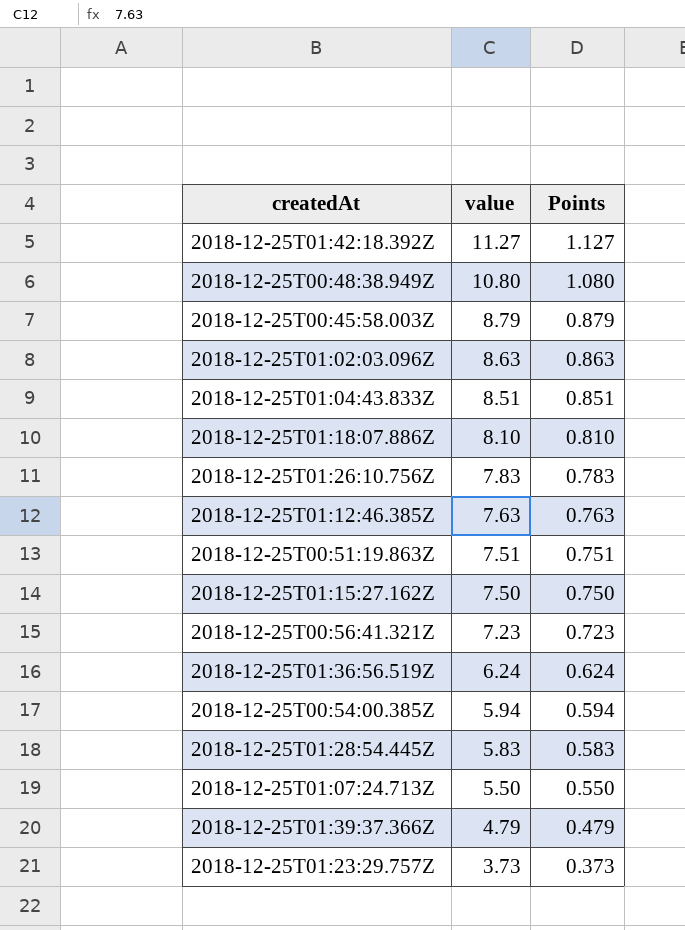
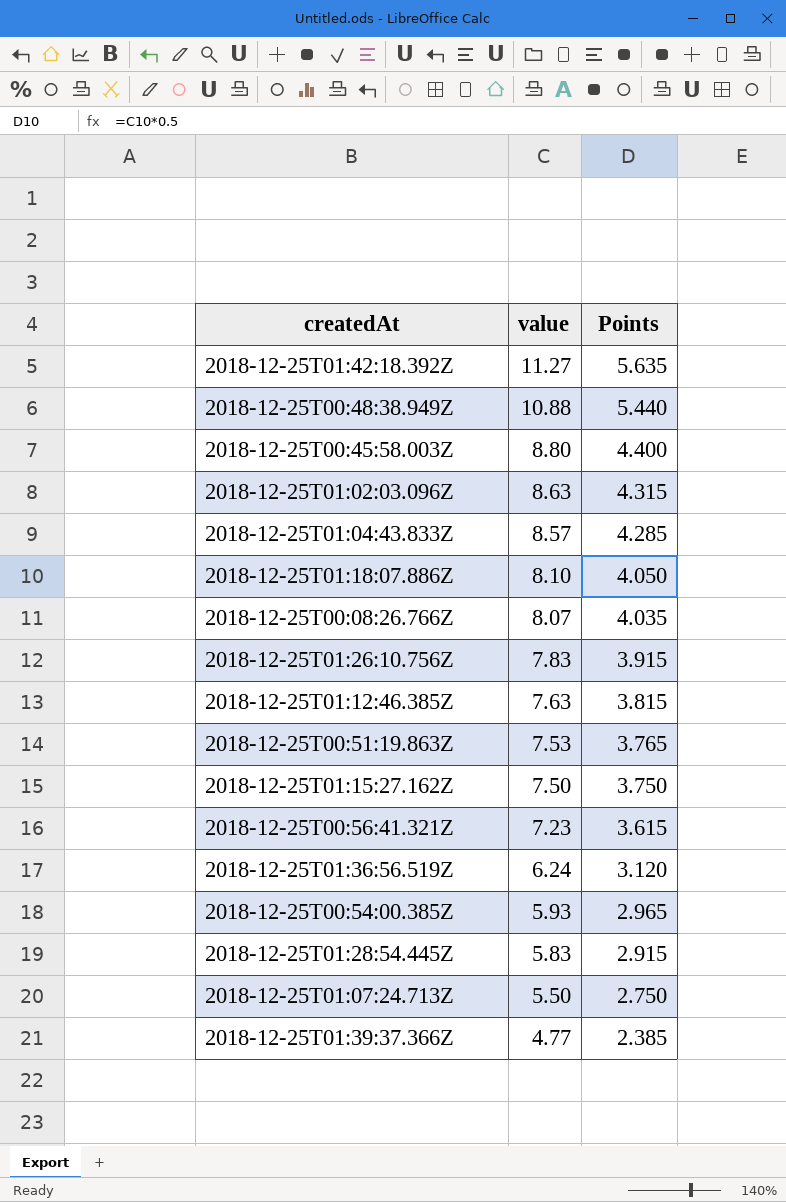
column Points | formula: [value] * 0.1 -> [value] * 0.5
row 2018-12-25T01:23:29.757Z: 3.73 | 0.373 -> none
2018-12-25T00:48:38.949Z | value: 10.80 -> 10.88
2018-12-25T00:45:58.003Z | value: 8.79 -> 8.80
2018-12-25T01:04:43.833Z | value: 8.51 -> 8.57
row 2018-12-25T00:08:26.766Z: none -> 8.07 | 4.035
2018-12-25T00:51:19.863Z | value: 7.51 -> 7.53
2018-12-25T00:54:00.385Z | value: 5.94 -> 5.93
2018-12-25T01:39:37.366Z | value: 4.79 -> 4.77

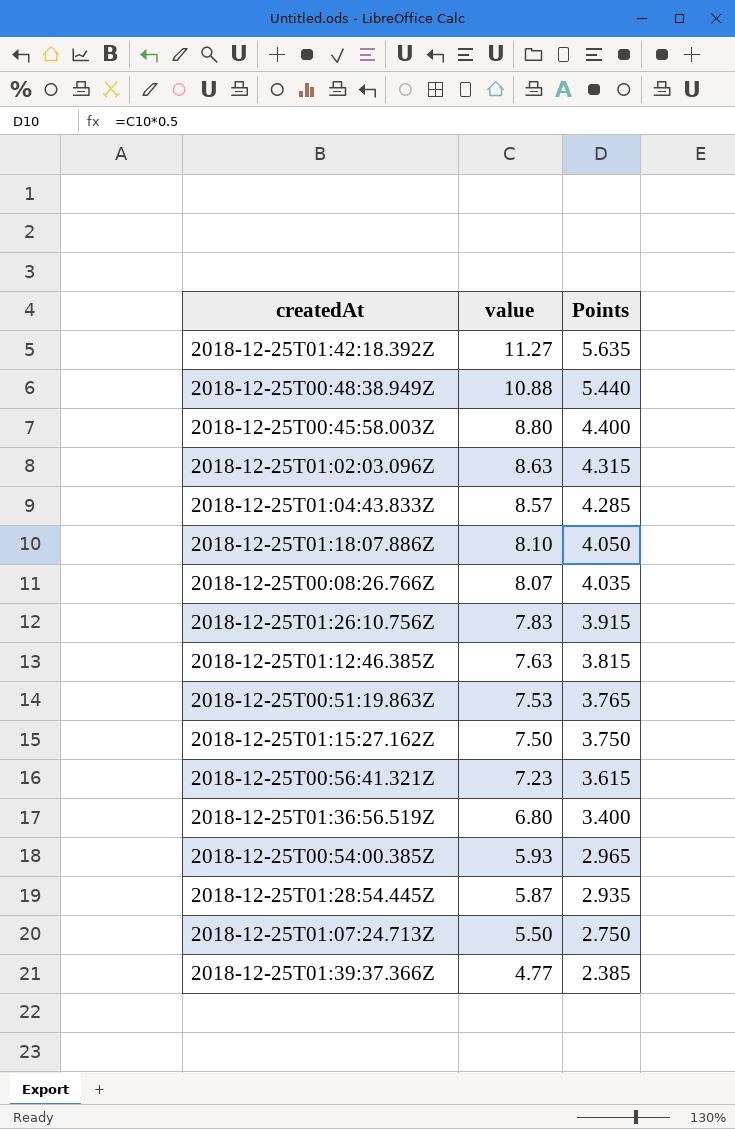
2018-12-25T01:36:56.519Z | value: 6.24 -> 6.80
2018-12-25T01:36:56.519Z | Points: 3.120 -> 3.400
2018-12-25T01:28:54.445Z | value: 5.83 -> 5.87
2018-12-25T01:28:54.445Z | Points: 2.915 -> 2.935

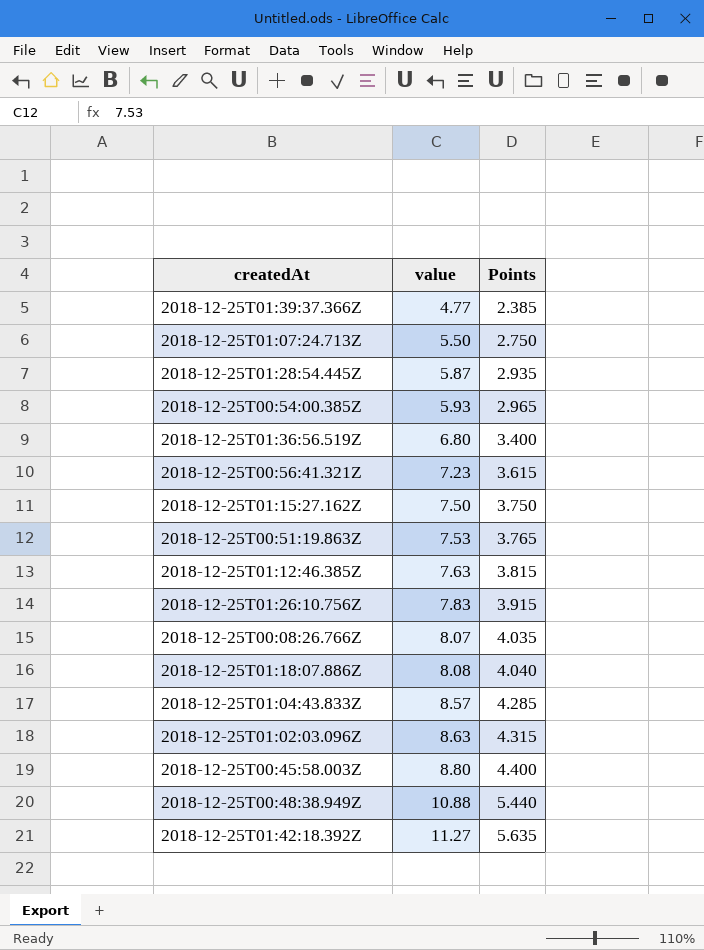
row order: value descending -> value ascending
2018-12-25T01:18:07.886Z | value: 8.10 -> 8.08
2018-12-25T01:18:07.886Z | Points: 4.050 -> 4.040

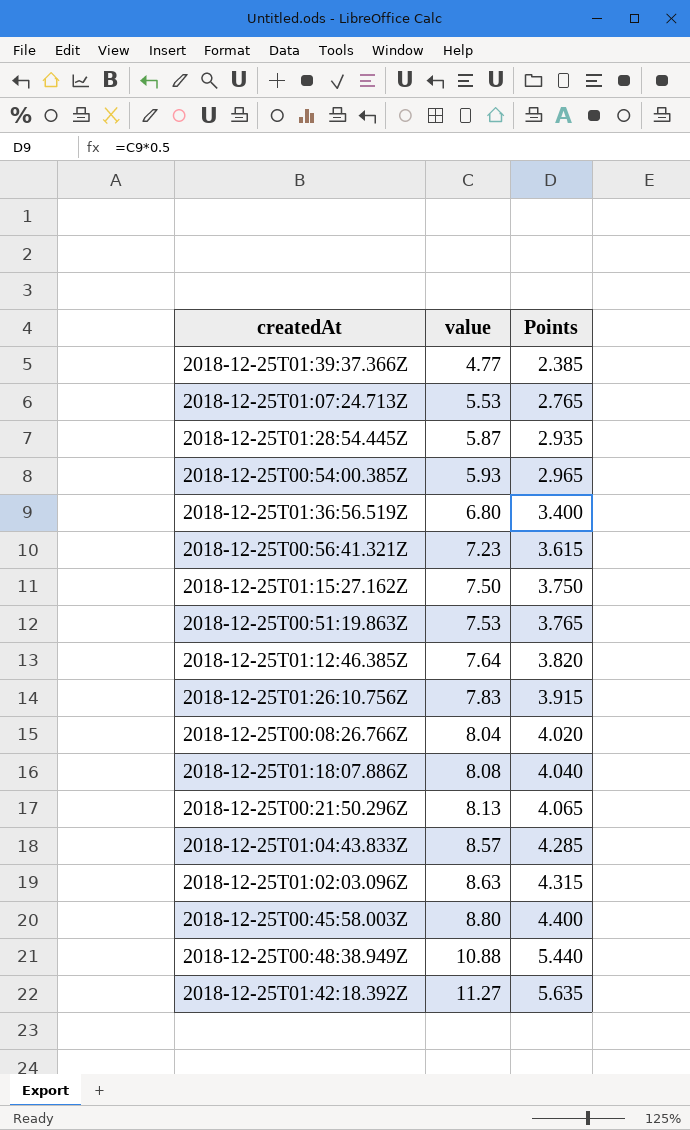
2018-12-25T01:07:24.713Z | value: 5.50 -> 5.53
2018-12-25T01:07:24.713Z | Points: 2.750 -> 2.765
2018-12-25T01:12:46.385Z | value: 7.63 -> 7.64
2018-12-25T01:12:46.385Z | Points: 3.815 -> 3.820
2018-12-25T00:08:26.766Z | value: 8.07 -> 8.04
2018-12-25T00:08:26.766Z | Points: 4.035 -> 4.020
row 2018-12-25T00:21:50.296Z: none -> 8.13 | 4.065

